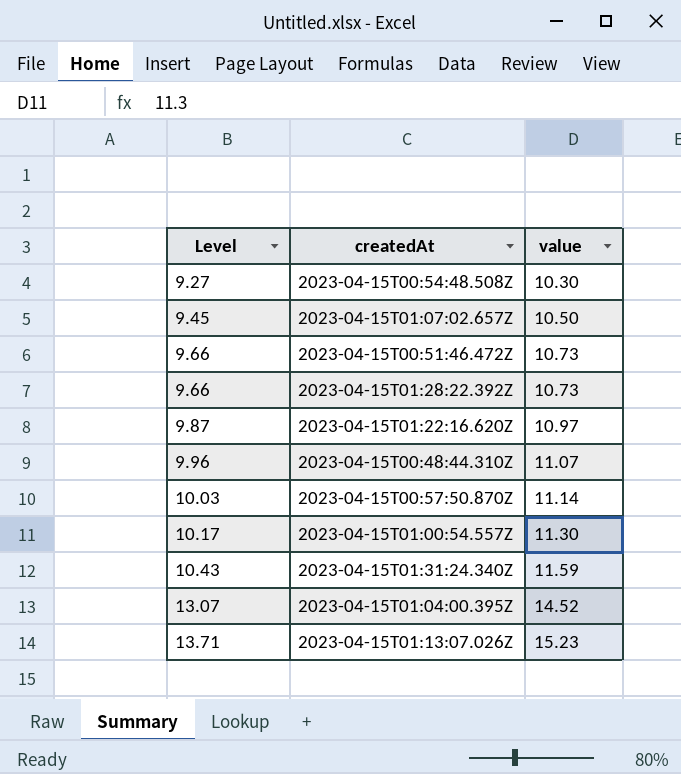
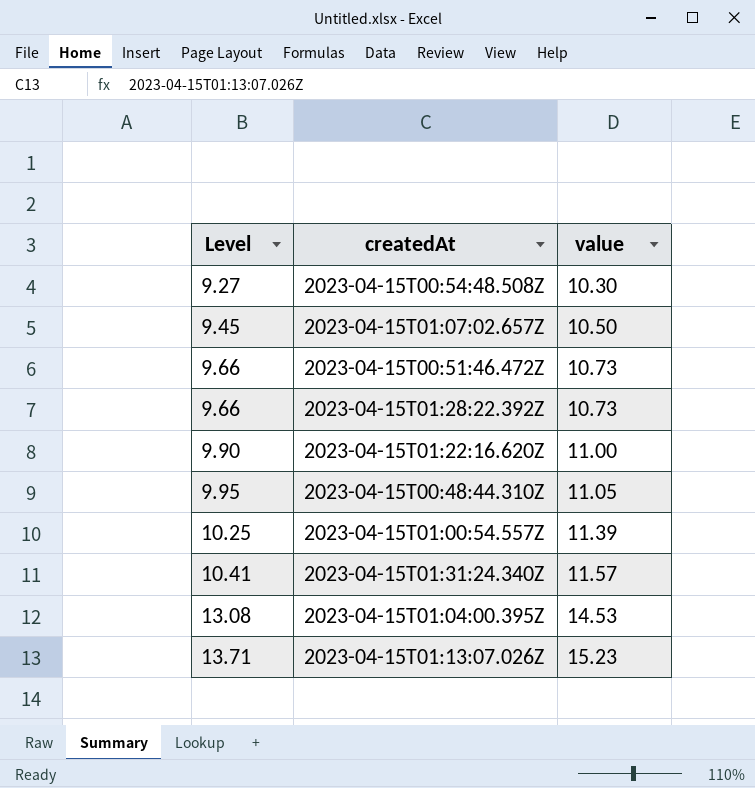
row 2023-04-15T00:57:50.870Z: 10.03 | 11.14 -> none
2023-04-15T01:22:16.620Z | Level: 9.87 -> 9.90
2023-04-15T01:22:16.620Z | value: 10.97 -> 11.00
2023-04-15T00:48:44.310Z | Level: 9.96 -> 9.95
2023-04-15T00:48:44.310Z | value: 11.07 -> 11.05
2023-04-15T01:00:54.557Z | Level: 10.17 -> 10.25
2023-04-15T01:00:54.557Z | value: 11.30 -> 11.39
2023-04-15T01:31:24.340Z | Level: 10.43 -> 10.41
2023-04-15T01:31:24.340Z | value: 11.59 -> 11.57
2023-04-15T01:04:00.395Z | Level: 13.07 -> 13.08
2023-04-15T01:04:00.395Z | value: 14.52 -> 14.53

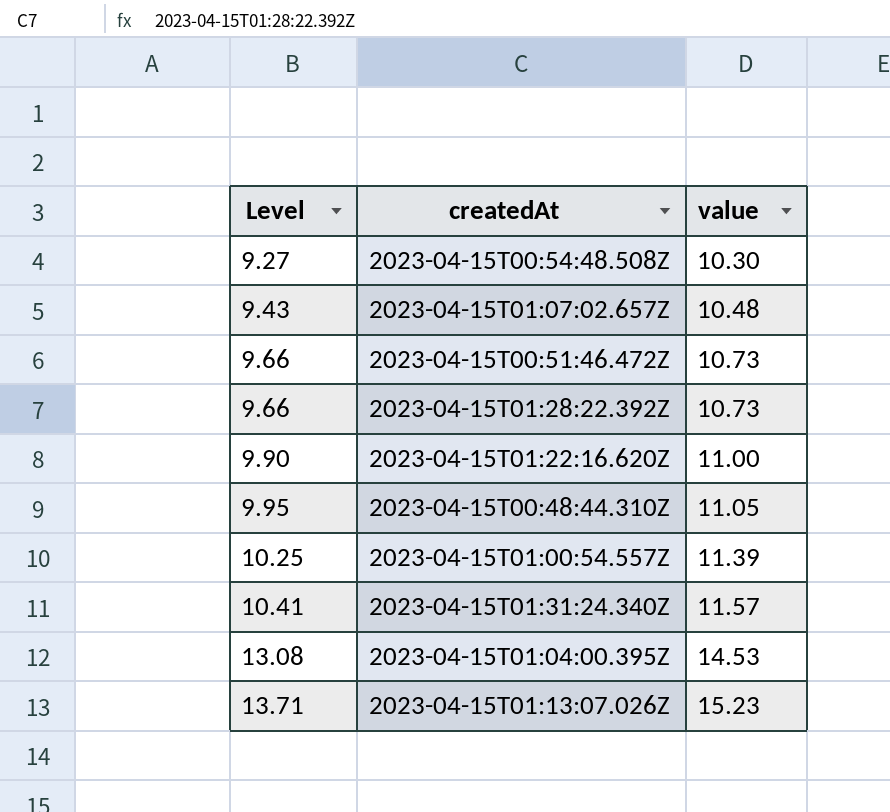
2023-04-15T01:07:02.657Z | Level: 9.45 -> 9.43
2023-04-15T01:07:02.657Z | value: 10.50 -> 10.48

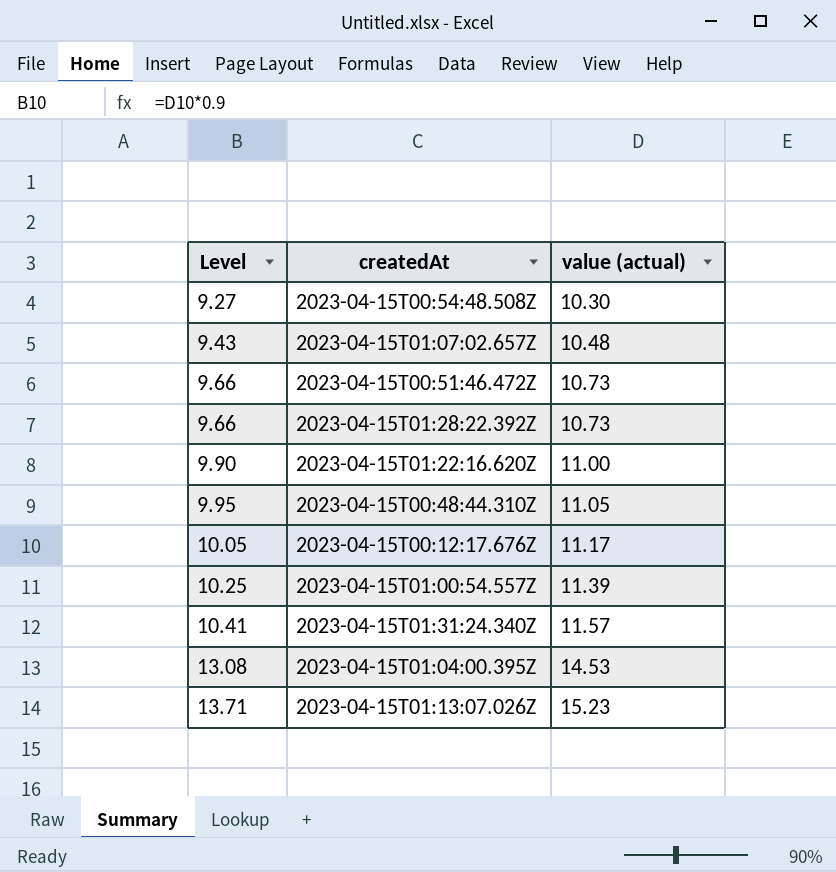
column name: value -> value (actual)
row 2023-04-15T00:12:17.676Z: none -> 10.05 | 11.17

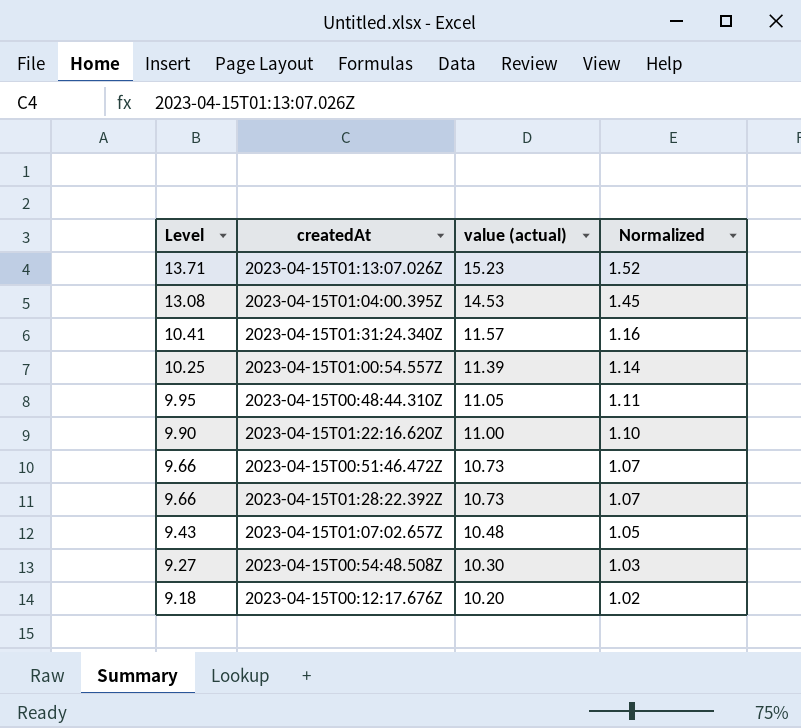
row order: Level ascending -> Level descending
column Normalized | formula: none -> [value (actual)] * 0.1
2023-04-15T00:12:17.676Z | Level: 10.05 -> 9.18
2023-04-15T00:12:17.676Z | value (actual): 11.17 -> 10.20

